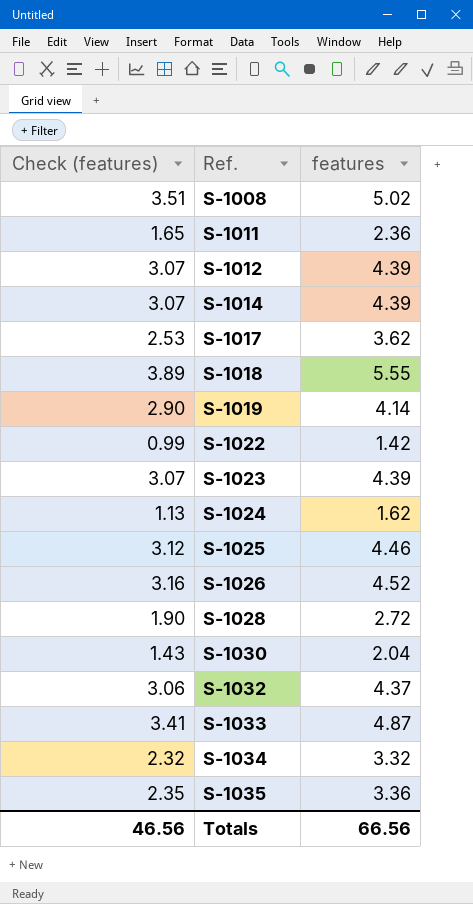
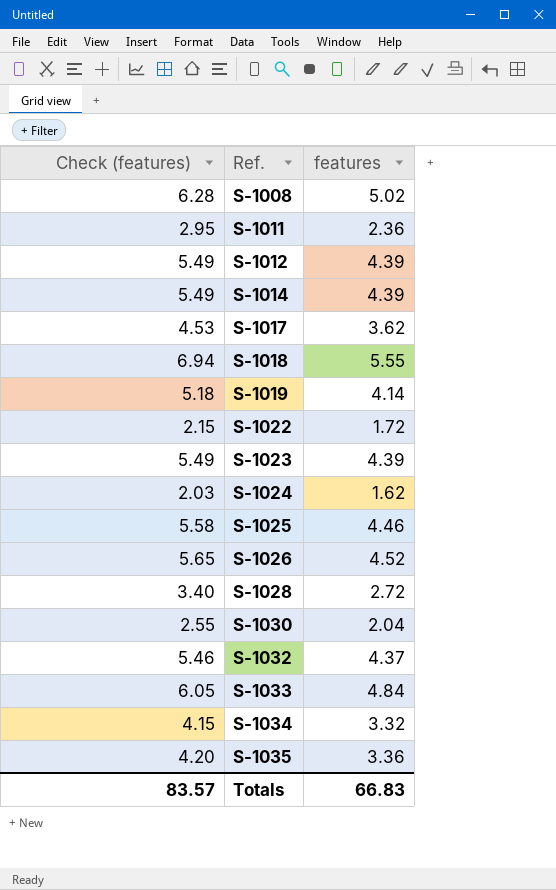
column Check (features) | formula: [features] * 0.7 -> [features] * 1.25
S-1022 | features: 1.42 -> 1.72
S-1033 | features: 4.87 -> 4.84
Totals | Check (features): 46.56 -> 83.57
Totals | features: 66.56 -> 66.83

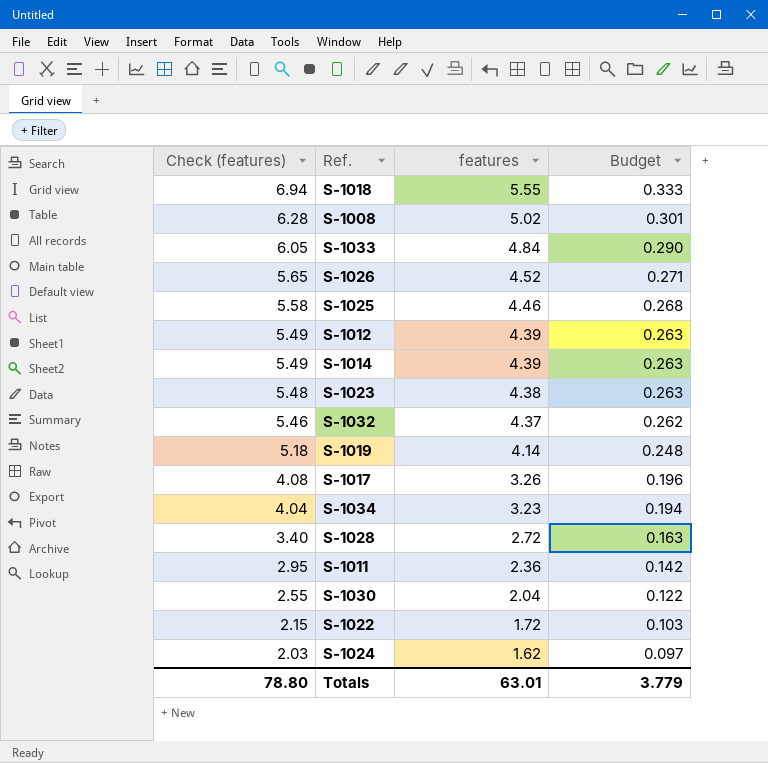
row order: Ref. ascending -> Check (features) descending
column Budget | formula: none -> [features] * 0.06
row S-1035: 4.20 | 3.36 -> none
S-1023 | Check (features): 5.49 -> 5.48
S-1023 | features: 4.39 -> 4.38
S-1017 | Check (features): 4.53 -> 4.08
S-1017 | features: 3.62 -> 3.26
S-1034 | Check (features): 4.15 -> 4.04
S-1034 | features: 3.32 -> 3.23
Totals | Check (features): 83.57 -> 78.80
Totals | features: 66.83 -> 63.01

